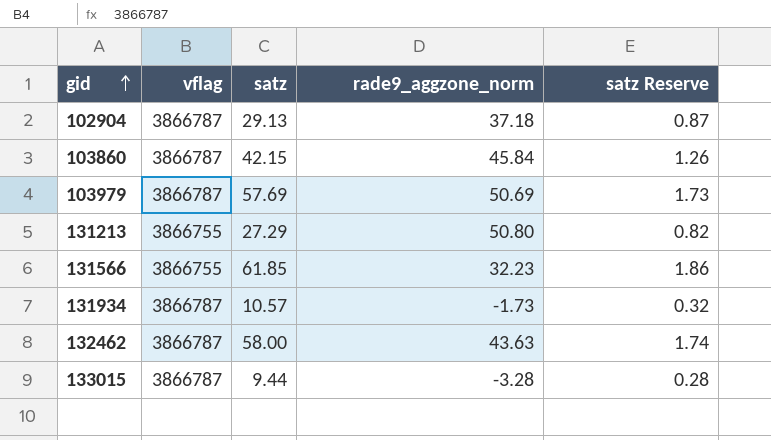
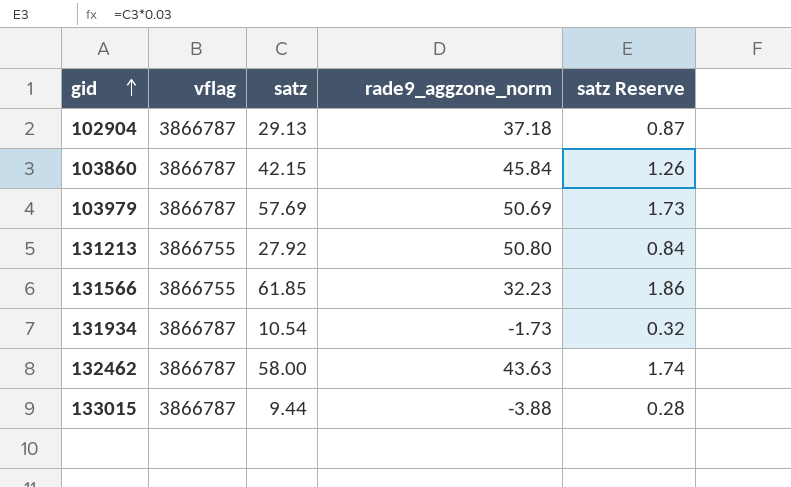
131213 | satz: 27.29 -> 27.92
131213 | satz Reserve: 0.82 -> 0.84
131934 | satz: 10.57 -> 10.54
133015 | rade9_aggzone_norm: -3.28 -> -3.88

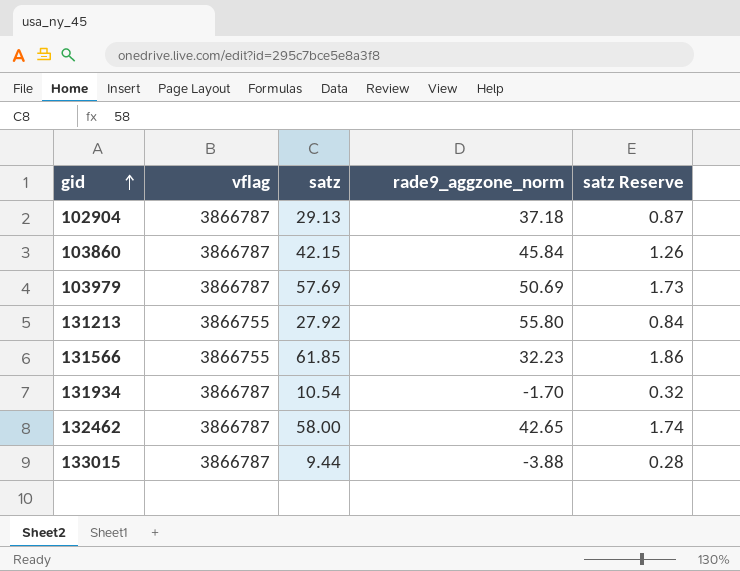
131213 | rade9_aggzone_norm: 50.80 -> 55.80
131934 | rade9_aggzone_norm: -1.73 -> -1.70
132462 | rade9_aggzone_norm: 43.63 -> 42.65

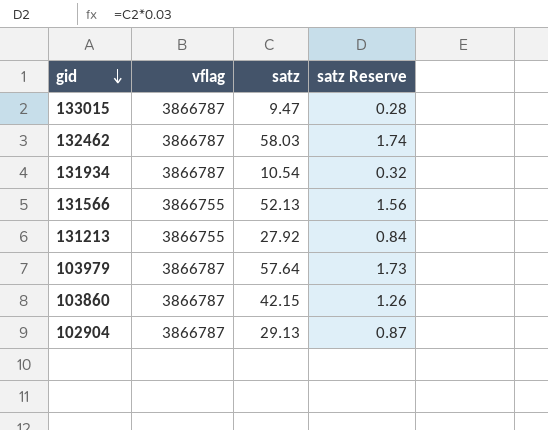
row order: gid ascending -> gid descending
column rade9_aggzone_norm | position: 4 -> none
133015 | satz: 9.44 -> 9.47
132462 | satz: 58.00 -> 58.03
131566 | satz: 61.85 -> 52.13
131566 | satz Reserve: 1.86 -> 1.56
103979 | satz: 57.69 -> 57.64

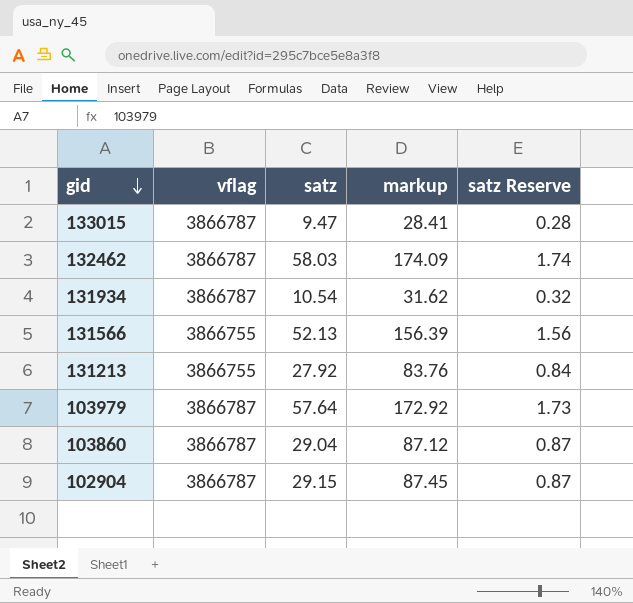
column markup | formula: none -> [satz] * 3
103860 | satz: 42.15 -> 29.04
103860 | satz Reserve: 1.26 -> 0.87
102904 | satz: 29.13 -> 29.15

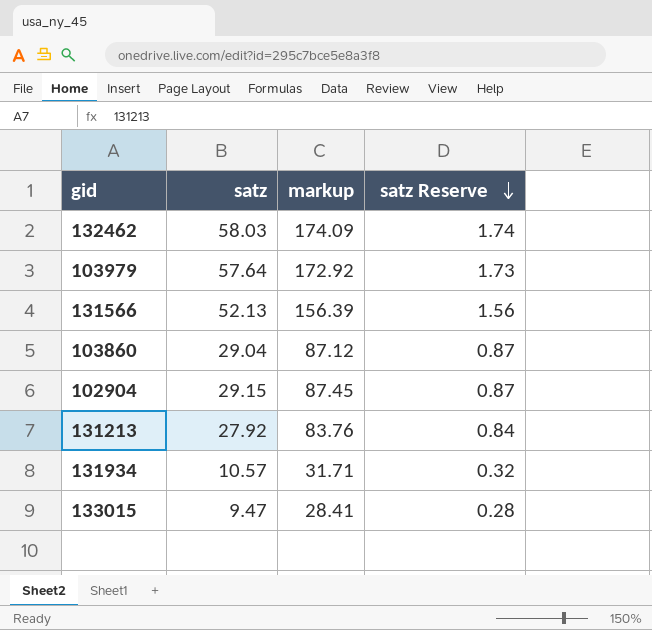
row order: gid descending -> satz Reserve descending
column vflag | position: 2 -> none
131934 | satz: 10.54 -> 10.57
131934 | markup: 31.62 -> 31.71

